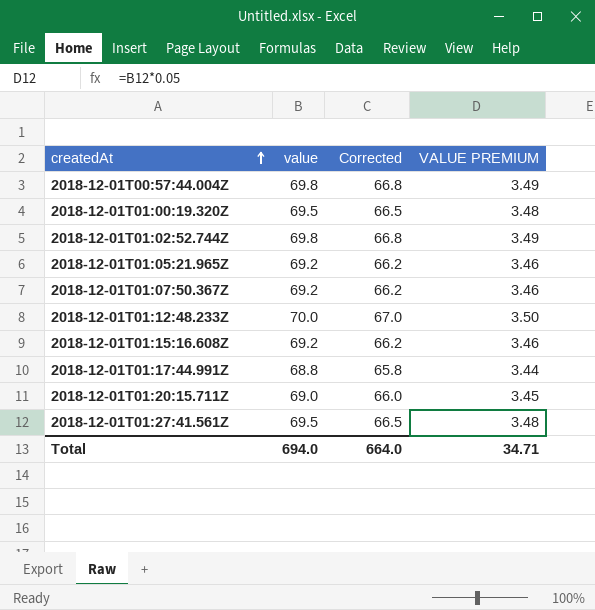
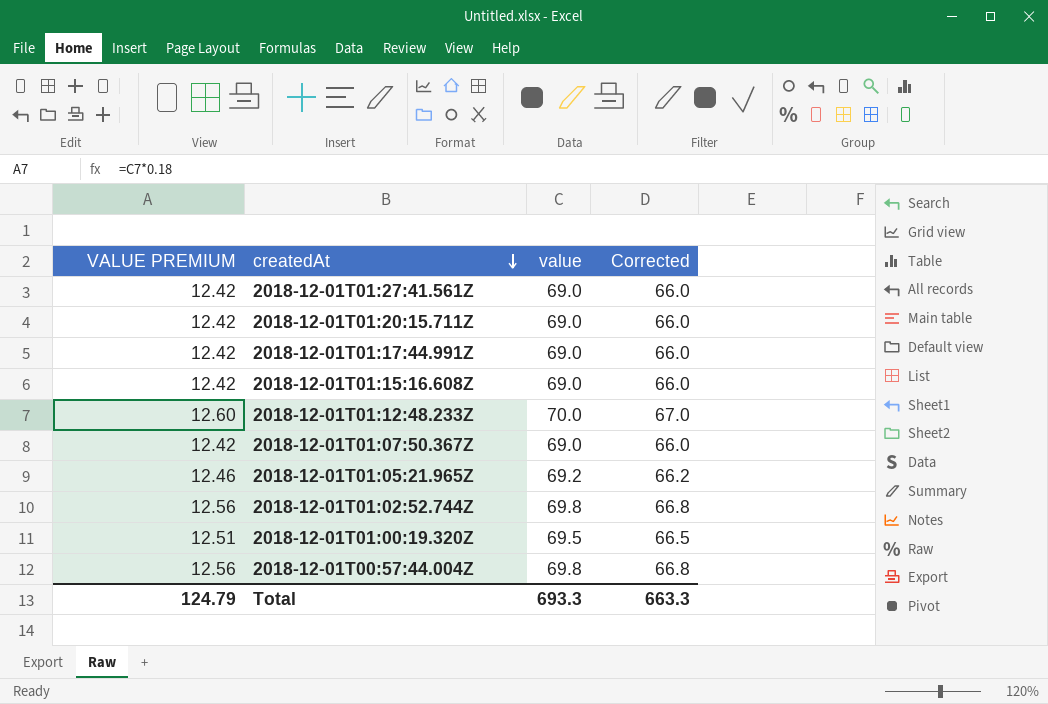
row order: createdAt ascending -> createdAt descending
column VALUE PREMIUM | formula: [value] * 0.05 -> [value] * 0.18
column VALUE PREMIUM | position: 4 -> 1
2018-12-01T01:27:41.561Z | value: 69.5 -> 69.0
2018-12-01T01:27:41.561Z | Corrected: 66.5 -> 66.0
2018-12-01T01:17:44.991Z | value: 68.8 -> 69.0
2018-12-01T01:17:44.991Z | Corrected: 65.8 -> 66.0
2018-12-01T01:15:16.608Z | value: 69.2 -> 69.0
2018-12-01T01:15:16.608Z | Corrected: 66.2 -> 66.0
2018-12-01T01:07:50.367Z | value: 69.2 -> 69.0
2018-12-01T01:07:50.367Z | Corrected: 66.2 -> 66.0
Total | VALUE PREMIUM: 34.71 -> 124.79
Total | value: 694.0 -> 693.3
Total | Corrected: 664.0 -> 663.3

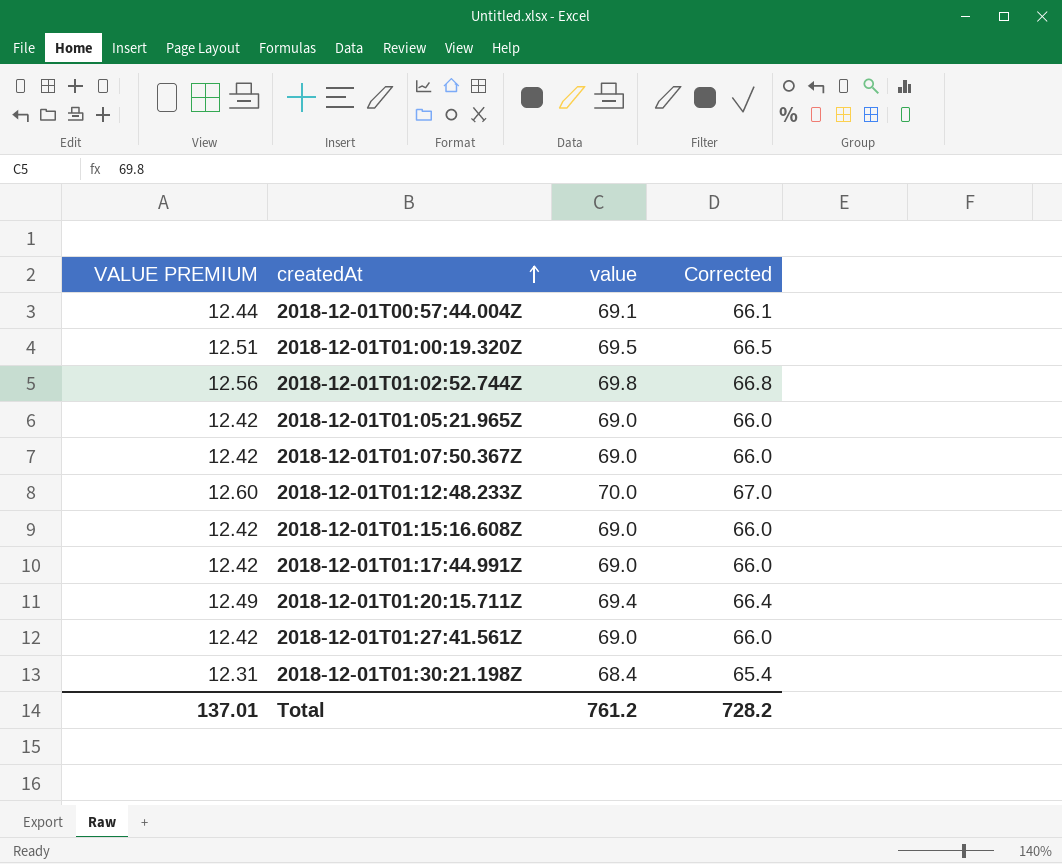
row order: createdAt descending -> createdAt ascending
2018-12-01T00:57:44.004Z | VALUE PREMIUM: 12.56 -> 12.44
2018-12-01T00:57:44.004Z | value: 69.8 -> 69.1
2018-12-01T00:57:44.004Z | Corrected: 66.8 -> 66.1
2018-12-01T01:05:21.965Z | VALUE PREMIUM: 12.46 -> 12.42
2018-12-01T01:05:21.965Z | value: 69.2 -> 69.0
2018-12-01T01:05:21.965Z | Corrected: 66.2 -> 66.0
2018-12-01T01:20:15.711Z | VALUE PREMIUM: 12.42 -> 12.49
2018-12-01T01:20:15.711Z | value: 69.0 -> 69.4
2018-12-01T01:20:15.711Z | Corrected: 66.0 -> 66.4
row 2018-12-01T01:30:21.198Z: none -> 12.31 | 68.4 | 65.4
Total | VALUE PREMIUM: 124.79 -> 137.01
Total | value: 693.3 -> 761.2
Total | Corrected: 663.3 -> 728.2

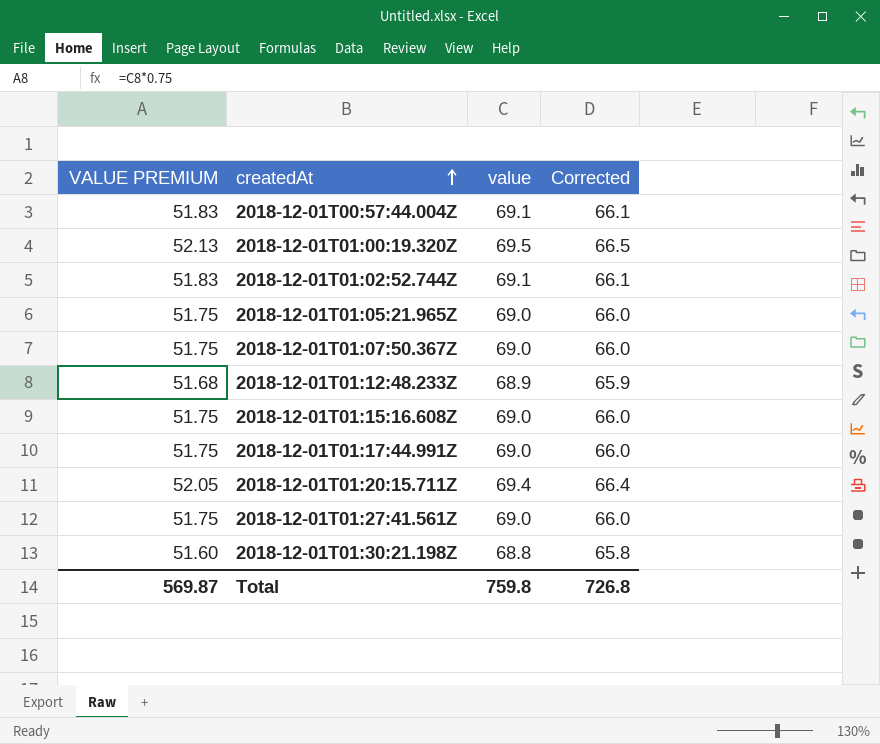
column VALUE PREMIUM | formula: [value] * 0.18 -> [value] * 0.75
2018-12-01T01:02:52.744Z | value: 69.8 -> 69.1
2018-12-01T01:02:52.744Z | Corrected: 66.8 -> 66.1
2018-12-01T01:12:48.233Z | value: 70.0 -> 68.9
2018-12-01T01:12:48.233Z | Corrected: 67.0 -> 65.9
2018-12-01T01:30:21.198Z | value: 68.4 -> 68.8
2018-12-01T01:30:21.198Z | Corrected: 65.4 -> 65.8
Total | VALUE PREMIUM: 137.01 -> 569.87
Total | value: 761.2 -> 759.8
Total | Corrected: 728.2 -> 726.8

